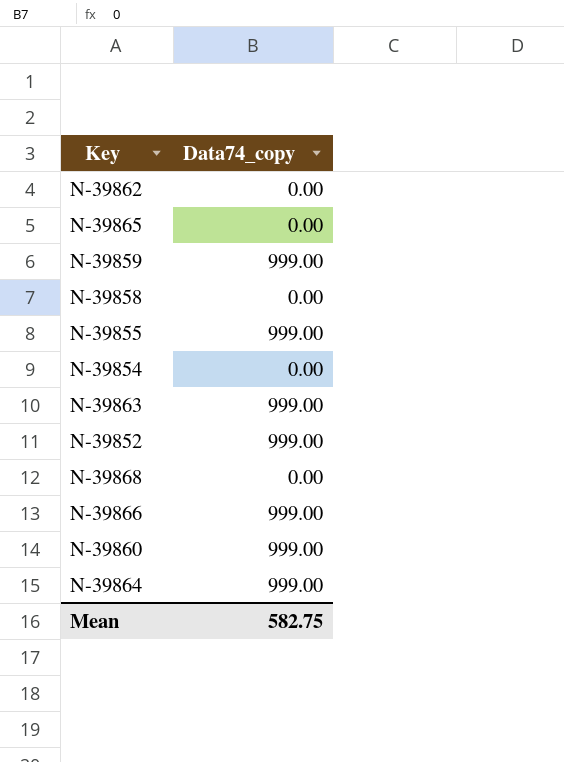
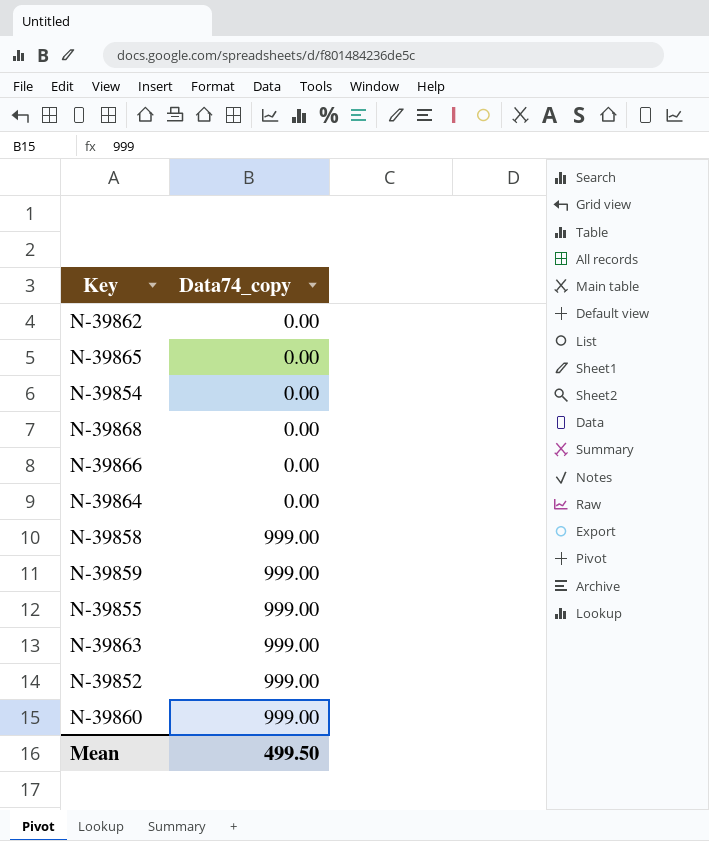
row order: none -> Data74_copy ascending
N-39866 | Data74_copy: 999.00 -> 0.00
N-39864 | Data74_copy: 999.00 -> 0.00
N-39858 | Data74_copy: 0.00 -> 999.00
Mean | Data74_copy: 582.75 -> 499.50

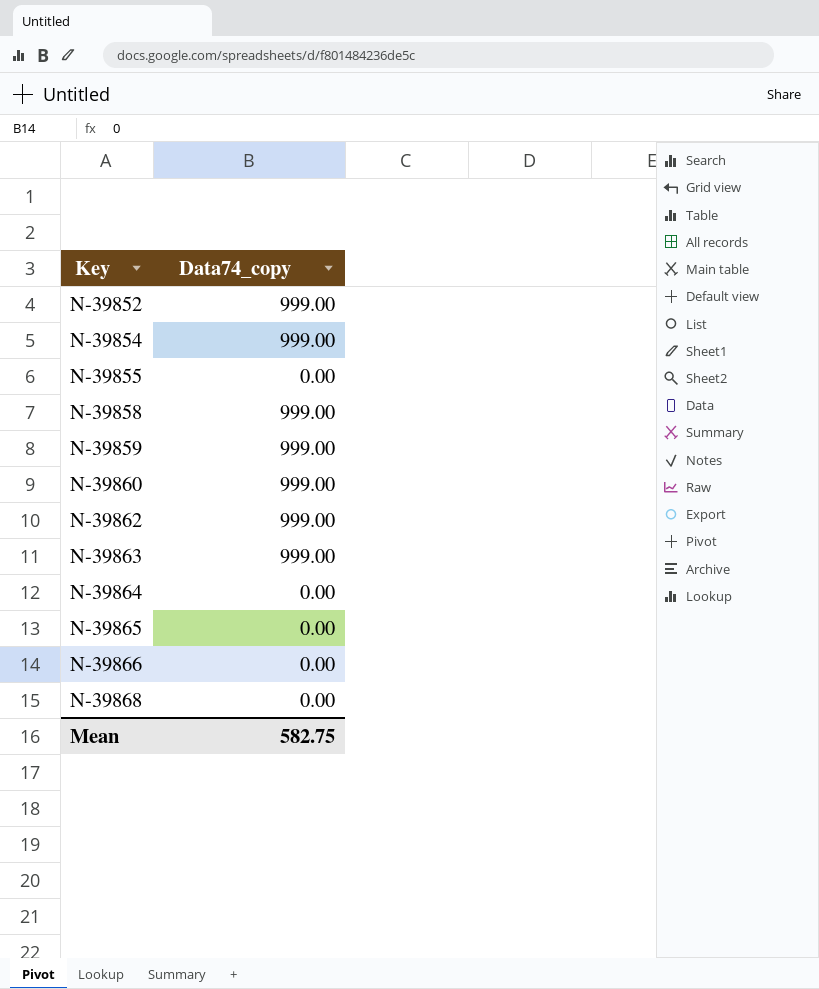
row order: Data74_copy ascending -> Key ascending
N-39854 | Data74_copy: 0.00 -> 999.00
N-39855 | Data74_copy: 999.00 -> 0.00
N-39862 | Data74_copy: 0.00 -> 999.00
Mean | Data74_copy: 499.50 -> 582.75

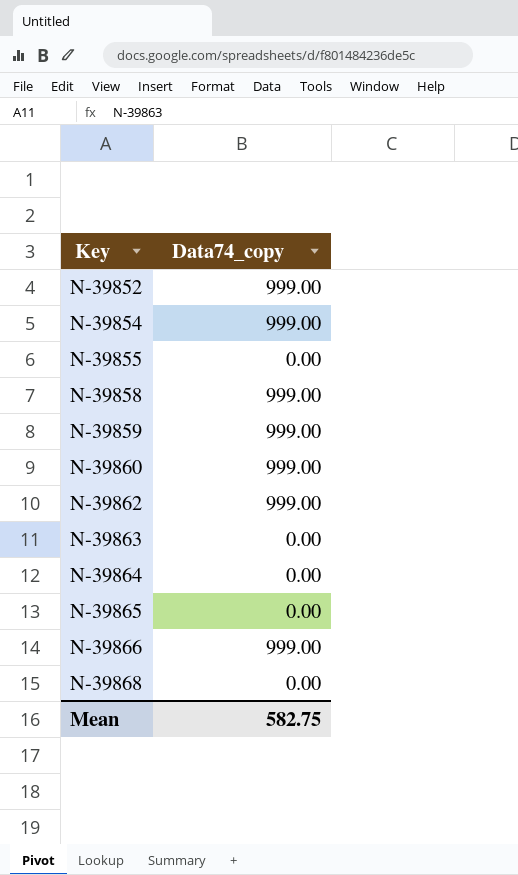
N-39863 | Data74_copy: 999.00 -> 0.00
N-39866 | Data74_copy: 0.00 -> 999.00

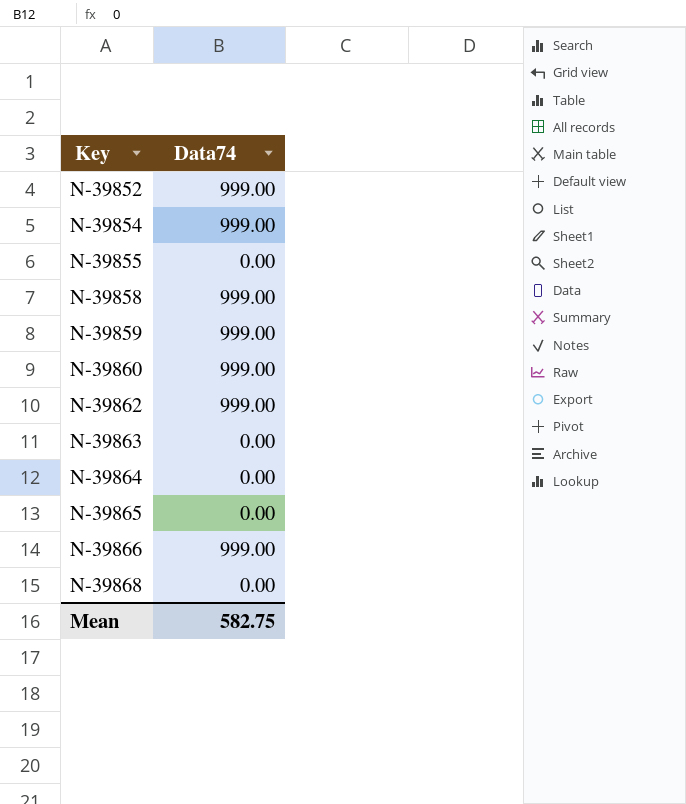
column name: Data74_copy -> Data74

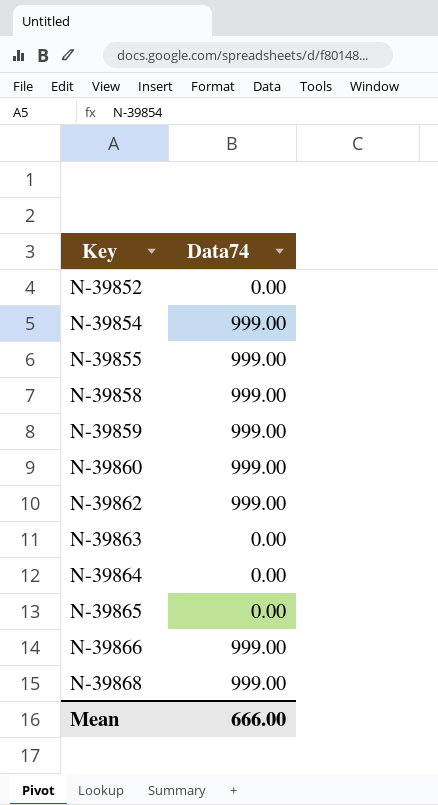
N-39852 | Data74: 999.00 -> 0.00
N-39855 | Data74: 0.00 -> 999.00
N-39868 | Data74: 0.00 -> 999.00
Mean | Data74: 582.75 -> 666.00

